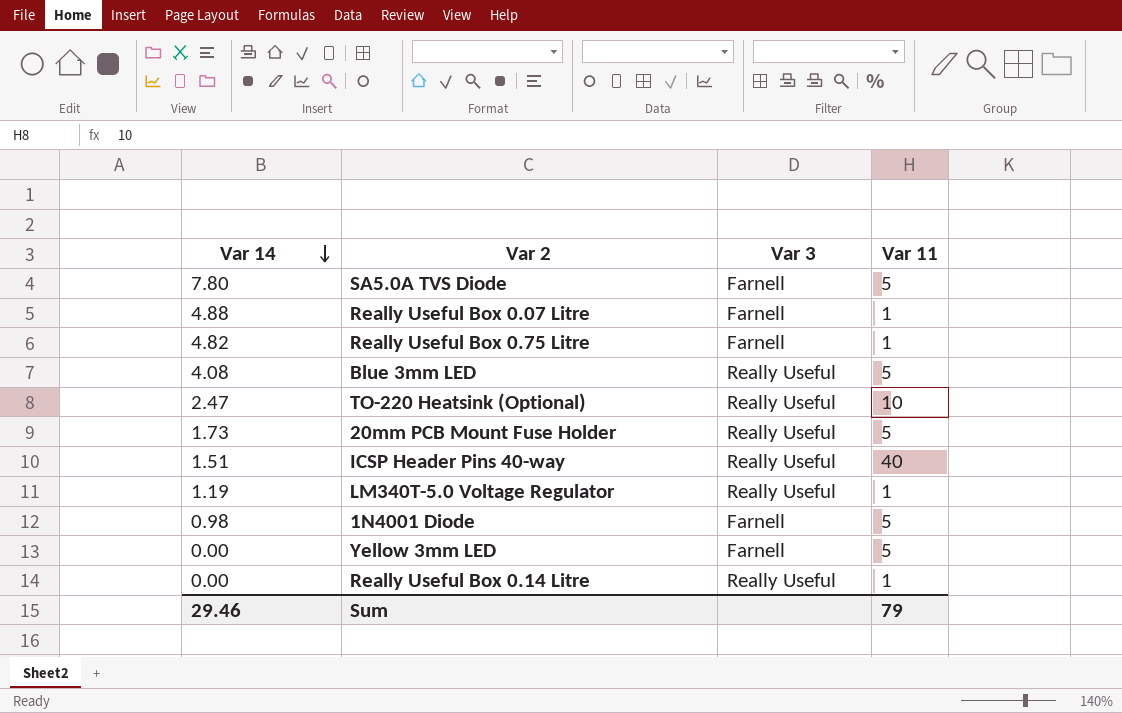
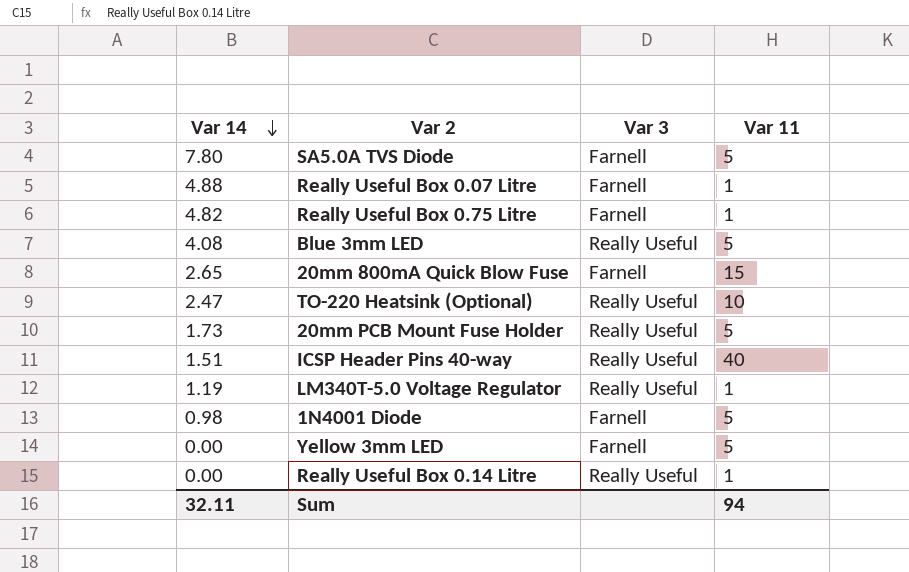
row 20mm 800mA Quick Blow Fuse: none -> 2.65 | Farnell | 15
Sum | Var 14: 29.46 -> 32.11
Sum | Var 11: 79 -> 94

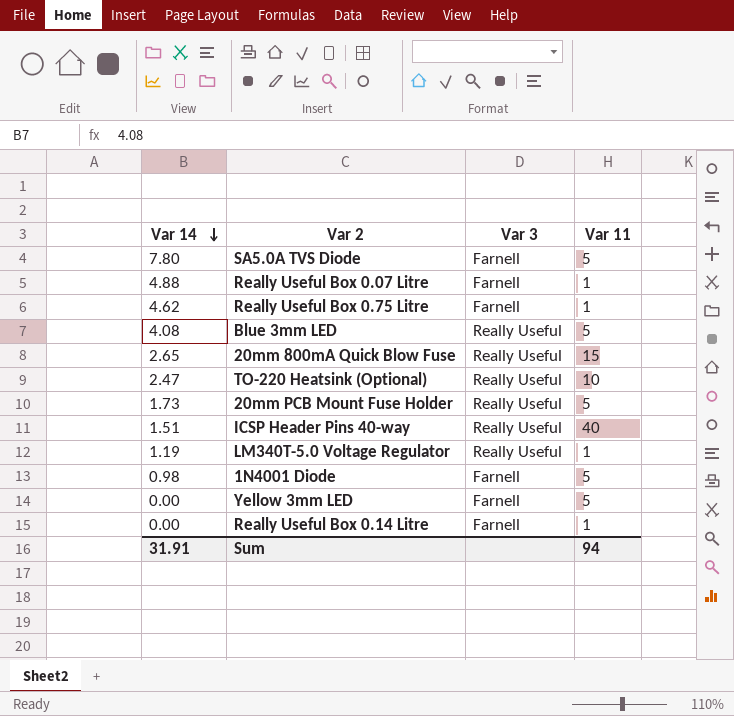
Really Useful Box 0.75 Litre | Var 14: 4.82 -> 4.62
20mm 800mA Quick Blow Fuse | Var 3: Farnell -> Really Useful
Really Useful Box 0.14 Litre | Var 3: Really Useful -> Farnell
Sum | Var 14: 32.11 -> 31.91

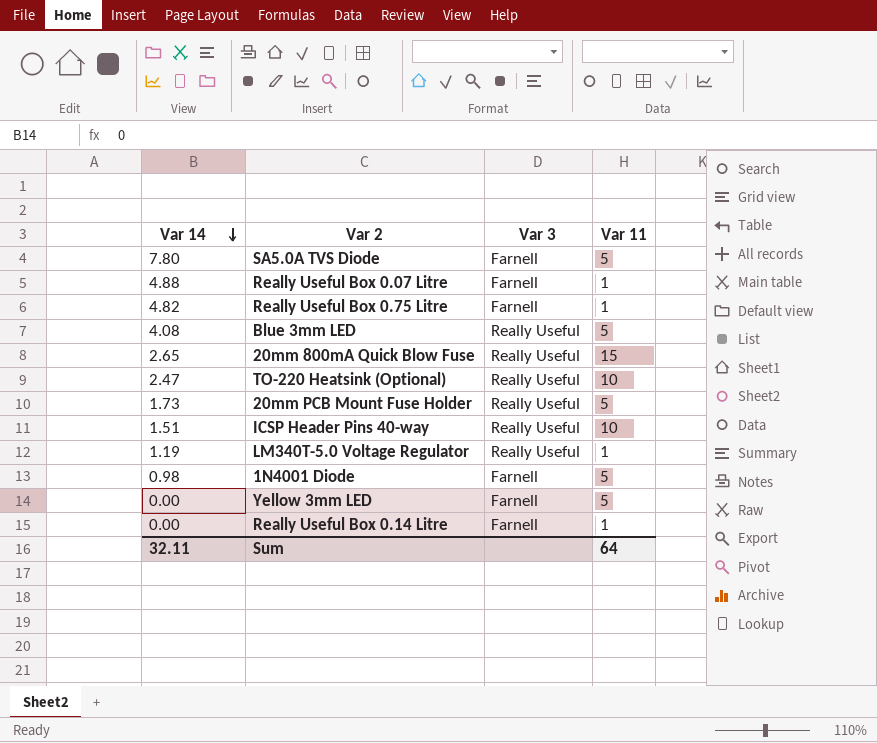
Really Useful Box 0.75 Litre | Var 14: 4.62 -> 4.82
ICSP Header Pins 40-way | Var 11: 40 -> 10
Sum | Var 14: 31.91 -> 32.11
Sum | Var 11: 94 -> 64

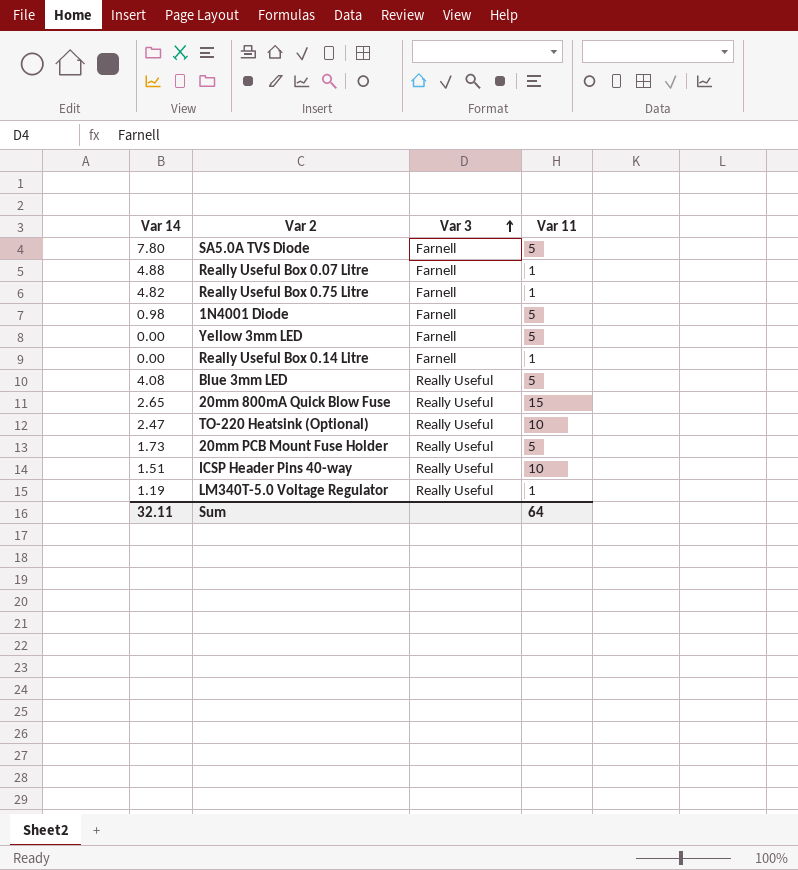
row order: Var 14 descending -> Var 3 ascending

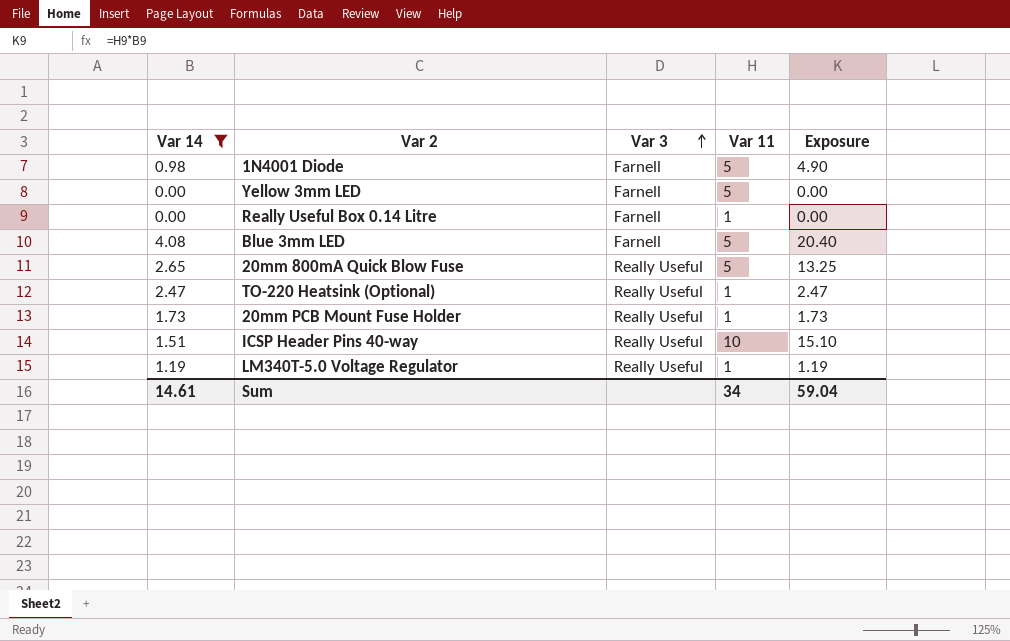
filter: none -> Var 14 <= 4.08
column Exposure | formula: none -> [Var 14] * [Var 11]
Blue 3mm LED | Var 3: Really Useful -> Farnell
20mm 800mA Quick Blow Fuse | Var 11: 15 -> 5
TO-220 Heatsink (Optional) | Var 11: 10 -> 1
20mm PCB Mount Fuse Holder | Var 11: 5 -> 1
Sum | Var 14: 32.11 -> 14.61
Sum | Var 11: 64 -> 34

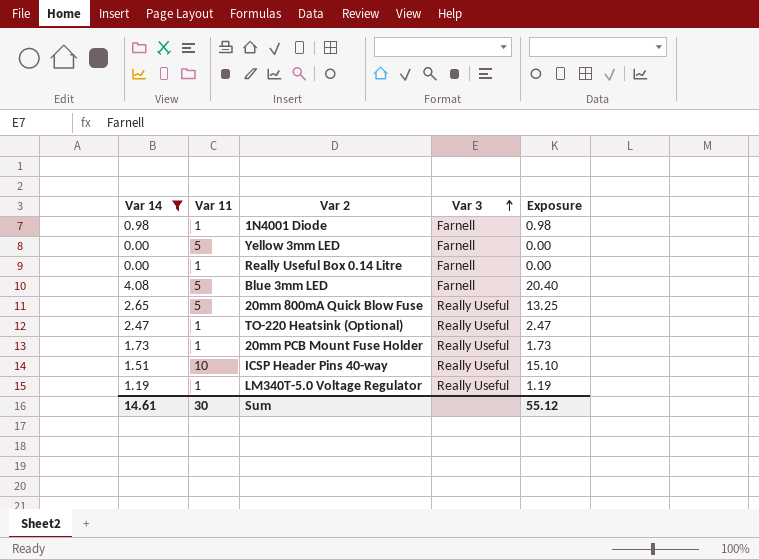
column Var 11 | position: 4 -> 2
1N4001 Diode | Var 11: 5 -> 1
1N4001 Diode | Exposure: 4.90 -> 0.98
Sum | Var 11: 34 -> 30
Sum | Exposure: 59.04 -> 55.12

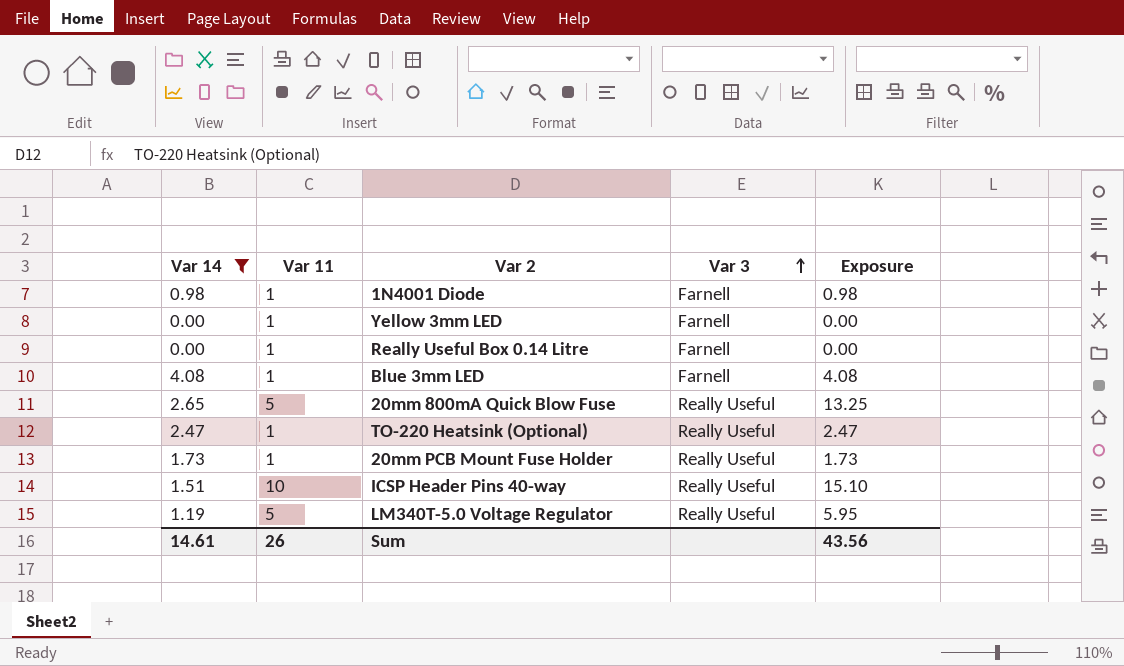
Yellow 3mm LED | Var 11: 5 -> 1
Blue 3mm LED | Var 11: 5 -> 1
Blue 3mm LED | Exposure: 20.40 -> 4.08
LM340T-5.0 Voltage Regulator | Var 11: 1 -> 5
LM340T-5.0 Voltage Regulator | Exposure: 1.19 -> 5.95
Sum | Var 11: 30 -> 26
Sum | Exposure: 55.12 -> 43.56

